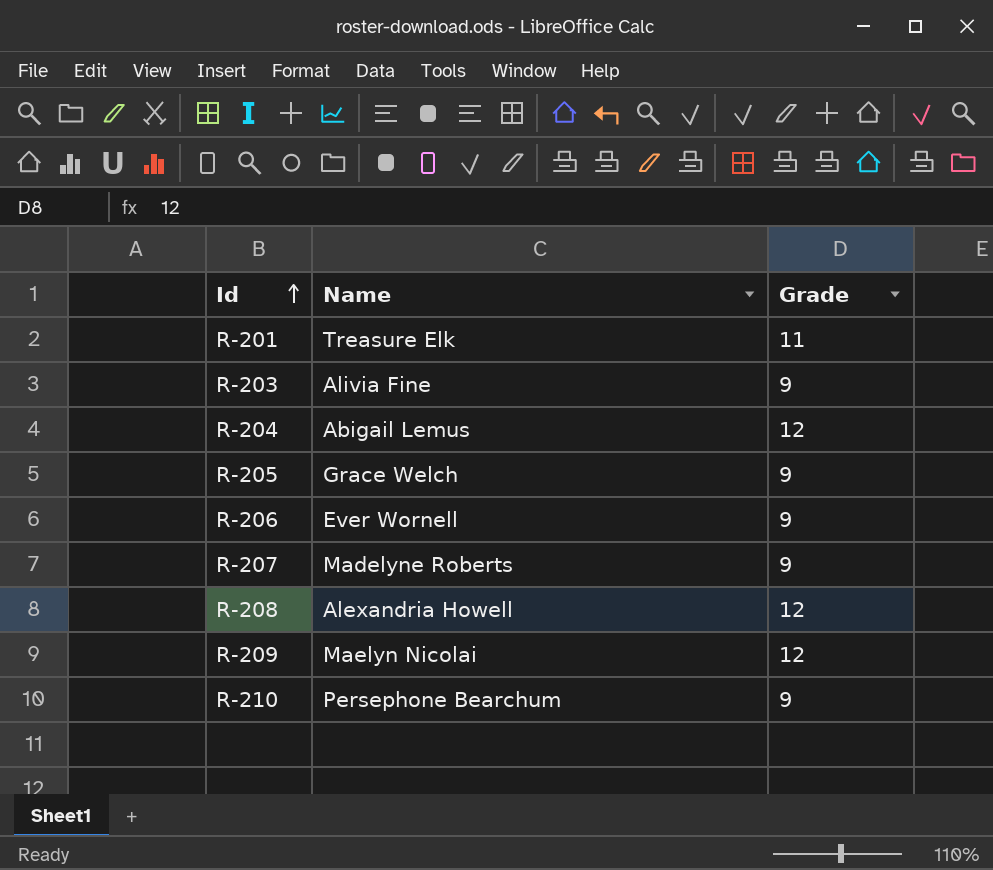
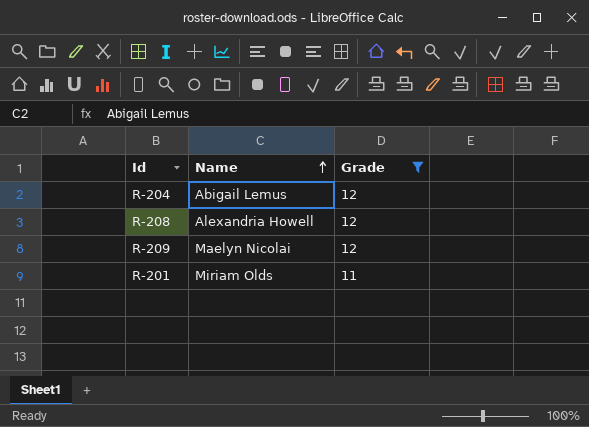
filter: none -> Grade != 9
row order: Id ascending -> Name ascending
R-201 | Name: Treasure Elk -> Miriam Olds

